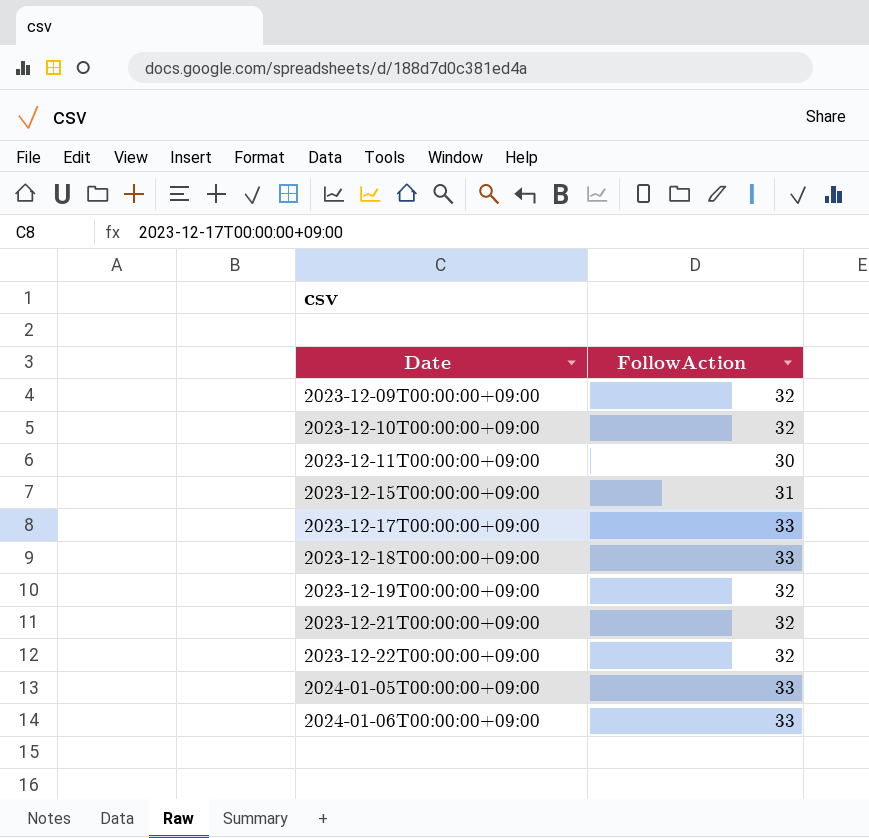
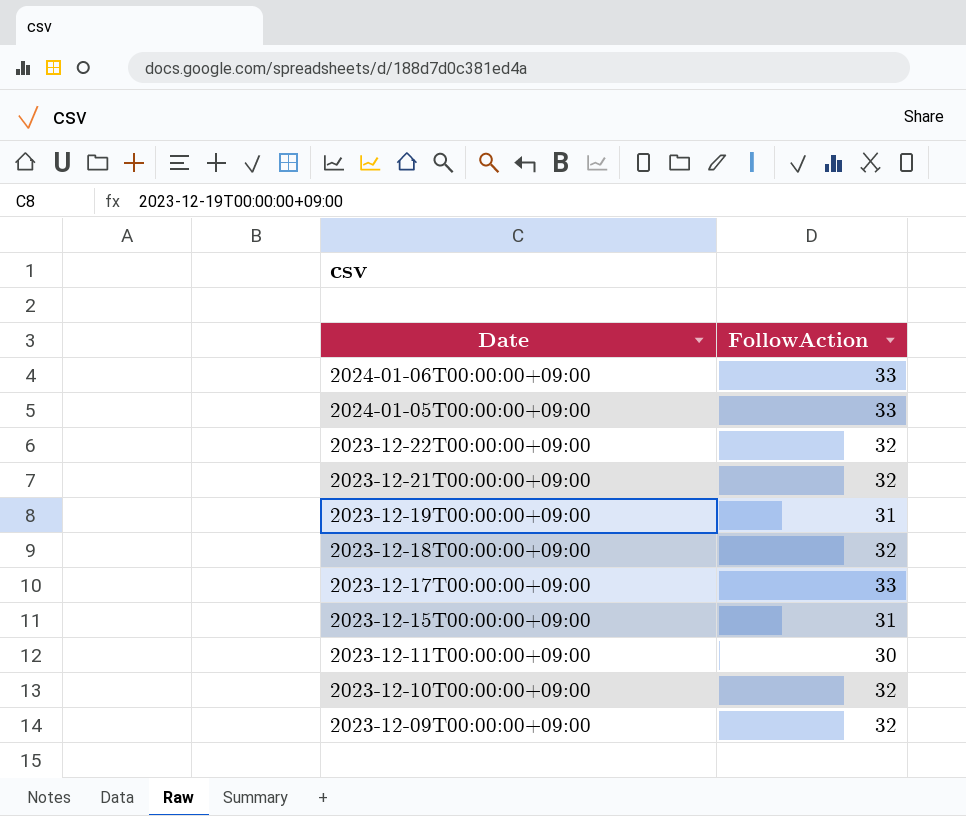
row order: Date ascending -> Date descending
2023-12-19T00:00:00+09:00 | FollowAction: 32 -> 31
2023-12-18T00:00:00+09:00 | FollowAction: 33 -> 32

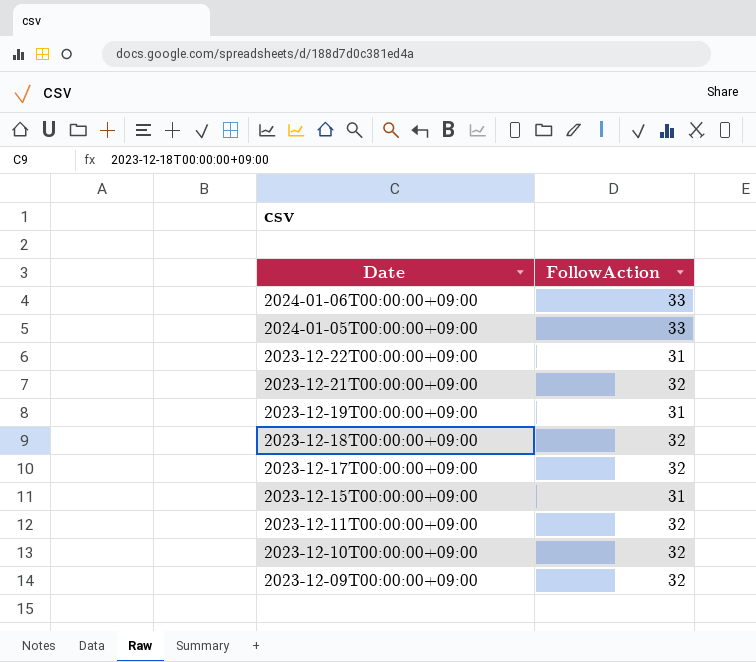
2023-12-22T00:00:00+09:00 | FollowAction: 32 -> 31
2023-12-17T00:00:00+09:00 | FollowAction: 33 -> 32
2023-12-11T00:00:00+09:00 | FollowAction: 30 -> 32

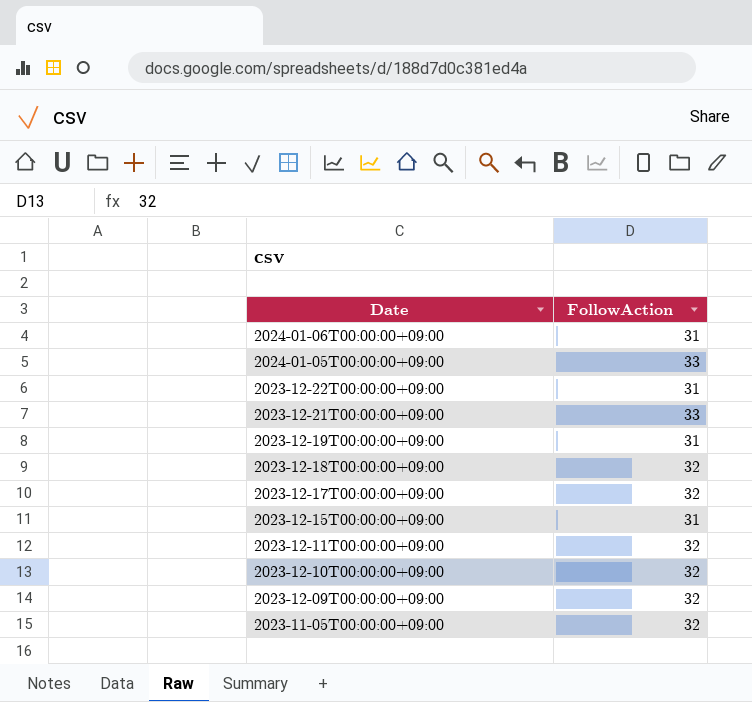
2024-01-06T00:00:00+09:00 | FollowAction: 33 -> 31
2023-12-21T00:00:00+09:00 | FollowAction: 32 -> 33
row 2023-11-05T00:00:00+09:00: none -> 32

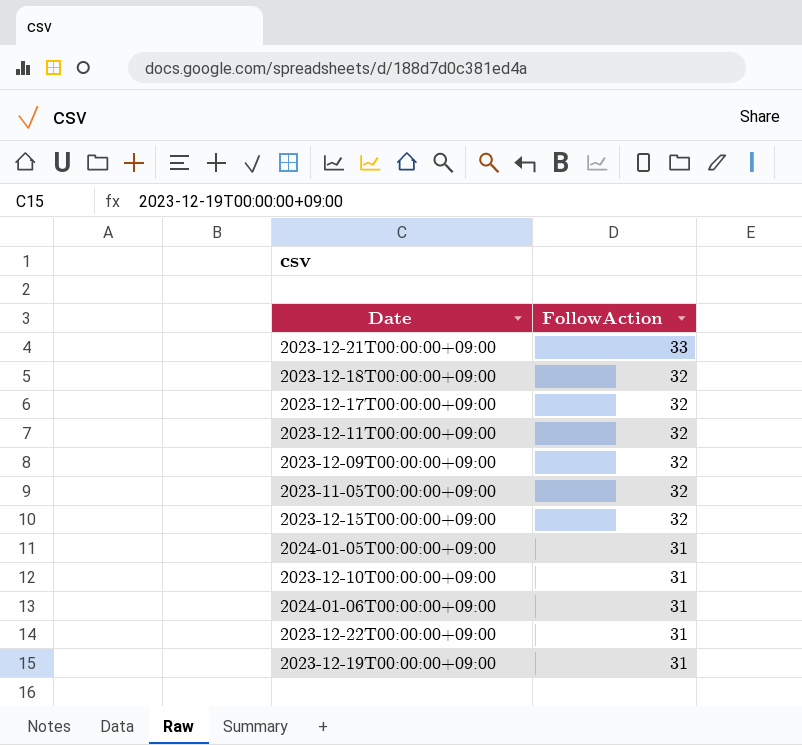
row order: Date descending -> FollowAction descending
2023-12-15T00:00:00+09:00 | FollowAction: 31 -> 32
2024-01-05T00:00:00+09:00 | FollowAction: 33 -> 31
2023-12-10T00:00:00+09:00 | FollowAction: 32 -> 31

